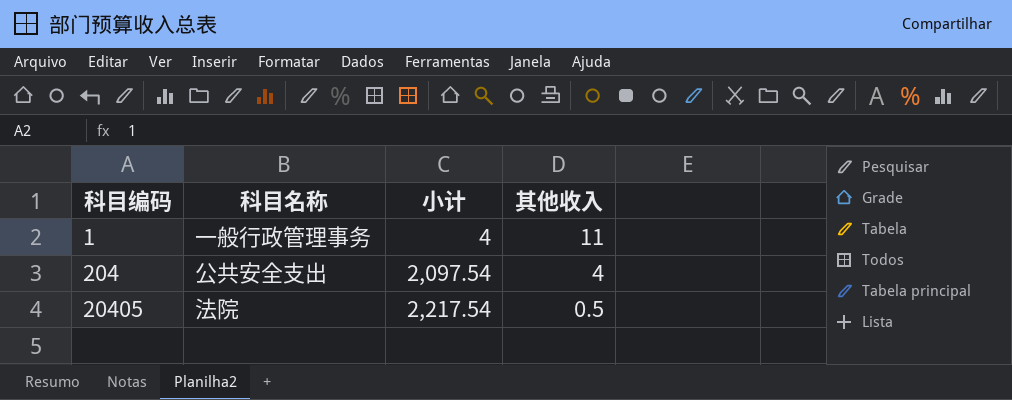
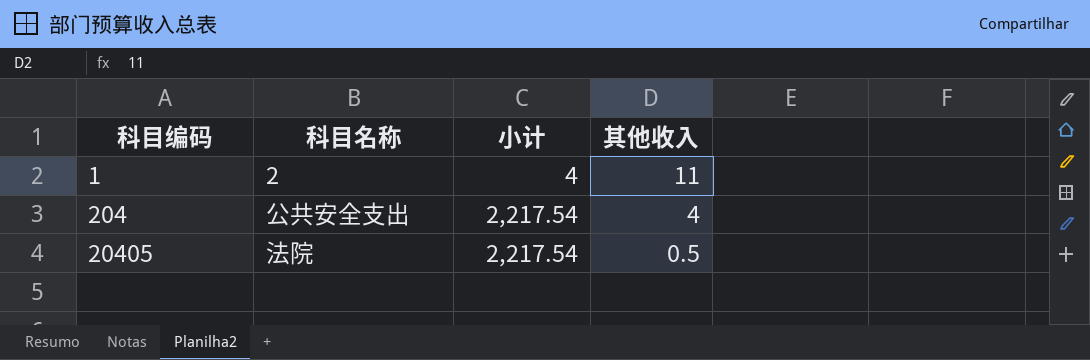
1 | 科目名称: 一般行政管理事务 -> 2
204 | 小计: 2,097.54 -> 2,217.54

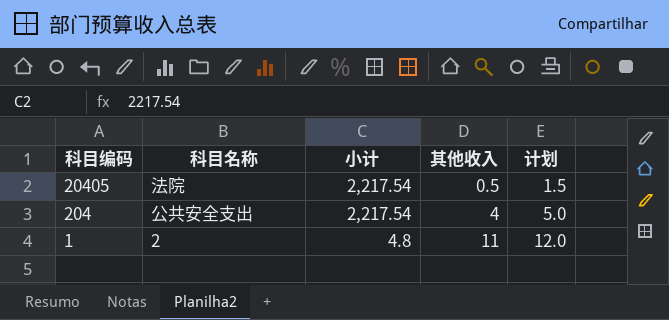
row order: 科目编码 ascending -> 科目编码 descending
column 计划 | formula: none -> [其他收入] + 1
1 | 小计: 4 -> 4.8

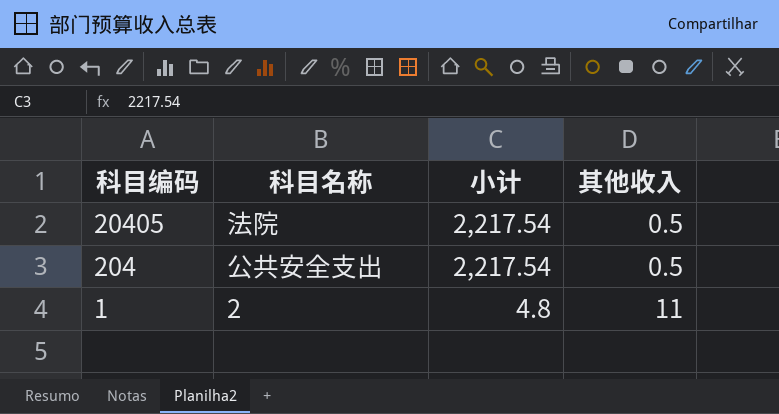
column 计划 | formula: [其他收入] + 1 -> none
204 | 其他收入: 4 -> 0.5

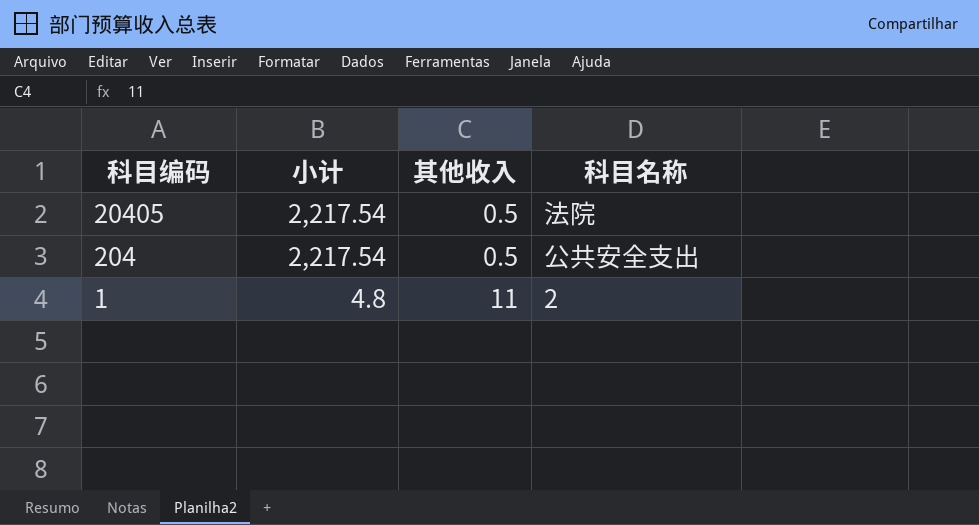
column 科目名称 | position: 2 -> 4

